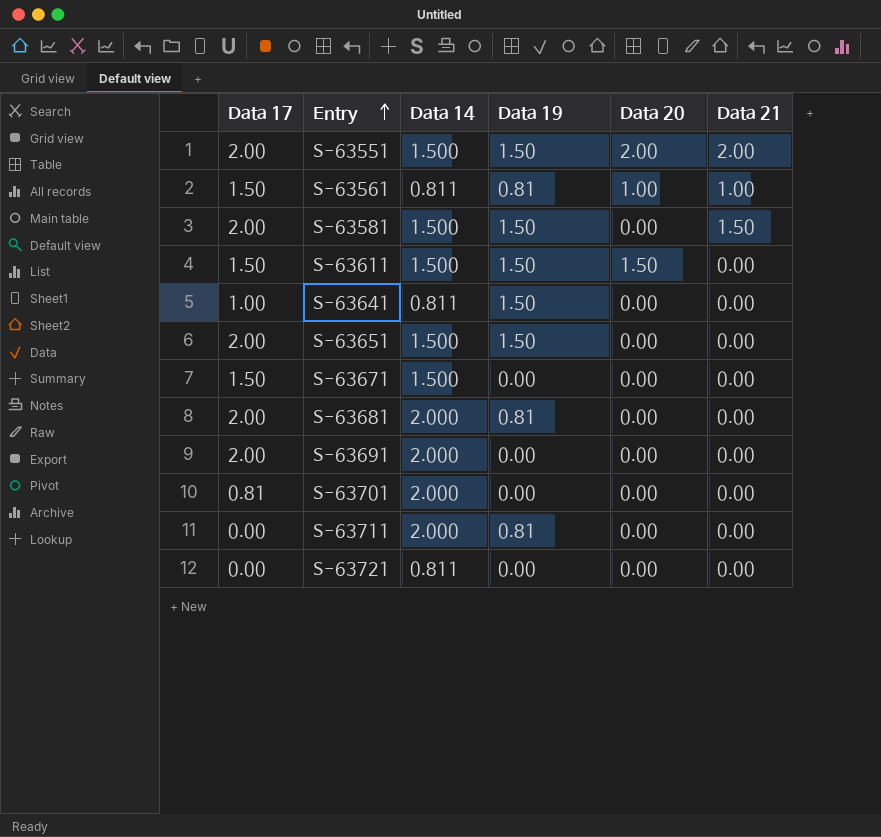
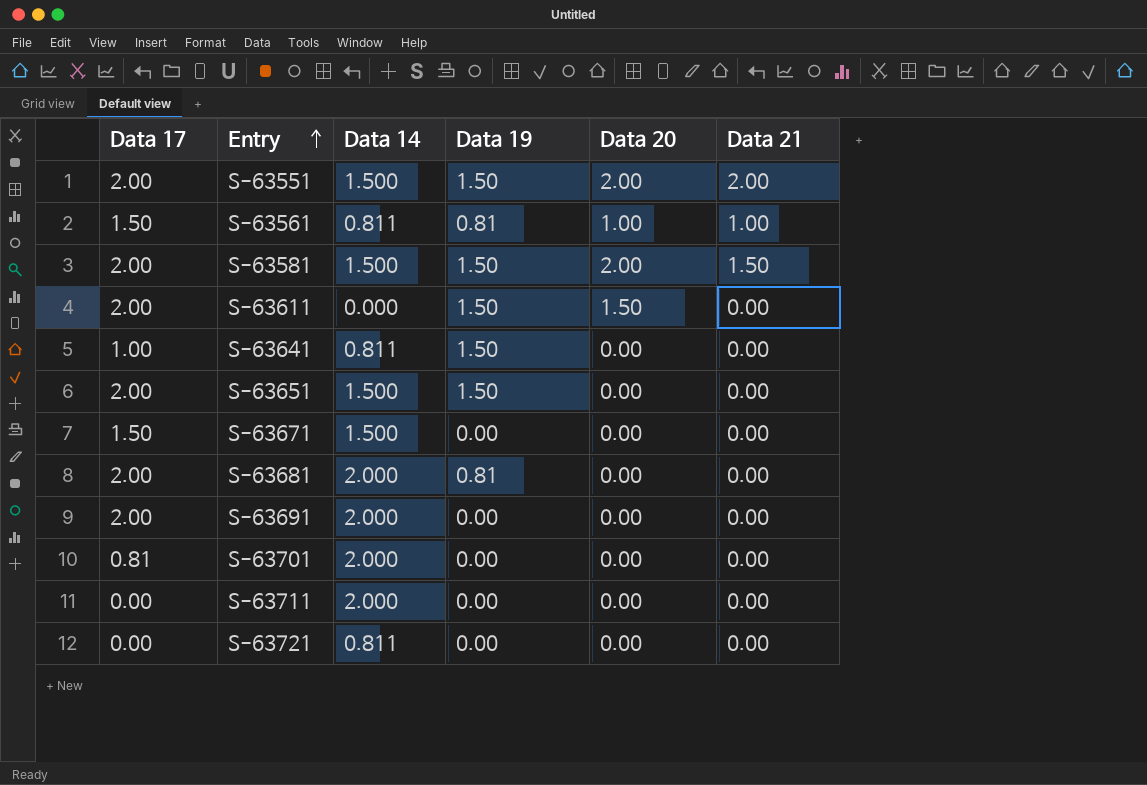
S-63581 | Data 20: 0.00 -> 2.00
S-63611 | Data 17: 1.50 -> 2.00
S-63611 | Data 14: 1.500 -> 0.000
S-63711 | Data 19: 0.81 -> 0.00

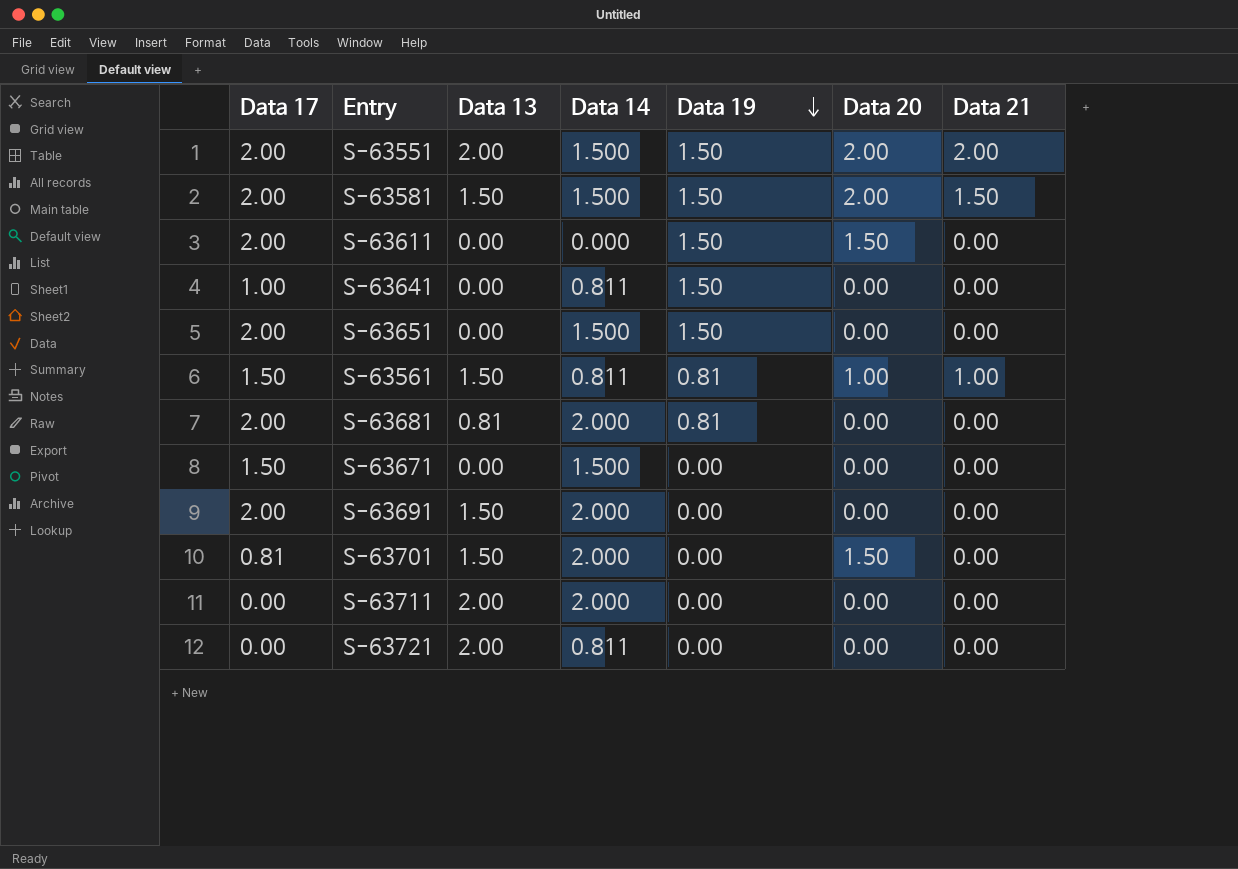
row order: Entry ascending -> Data 19 descending
column Data 13 | position: none -> 3
S-63701 | Data 20: 0.00 -> 1.50

